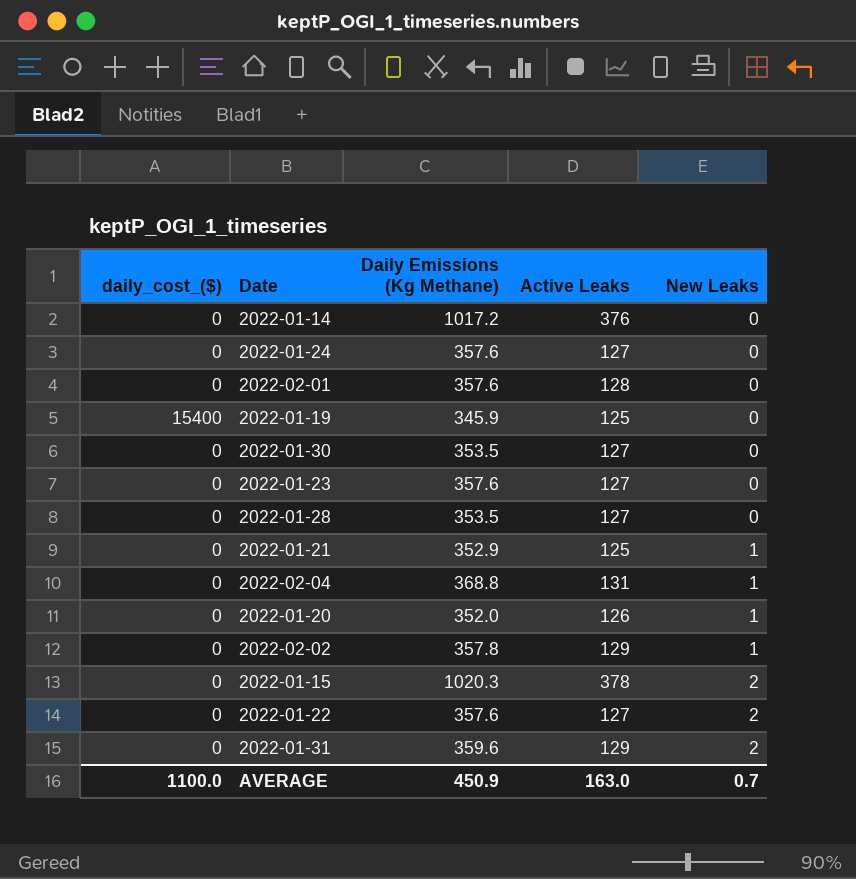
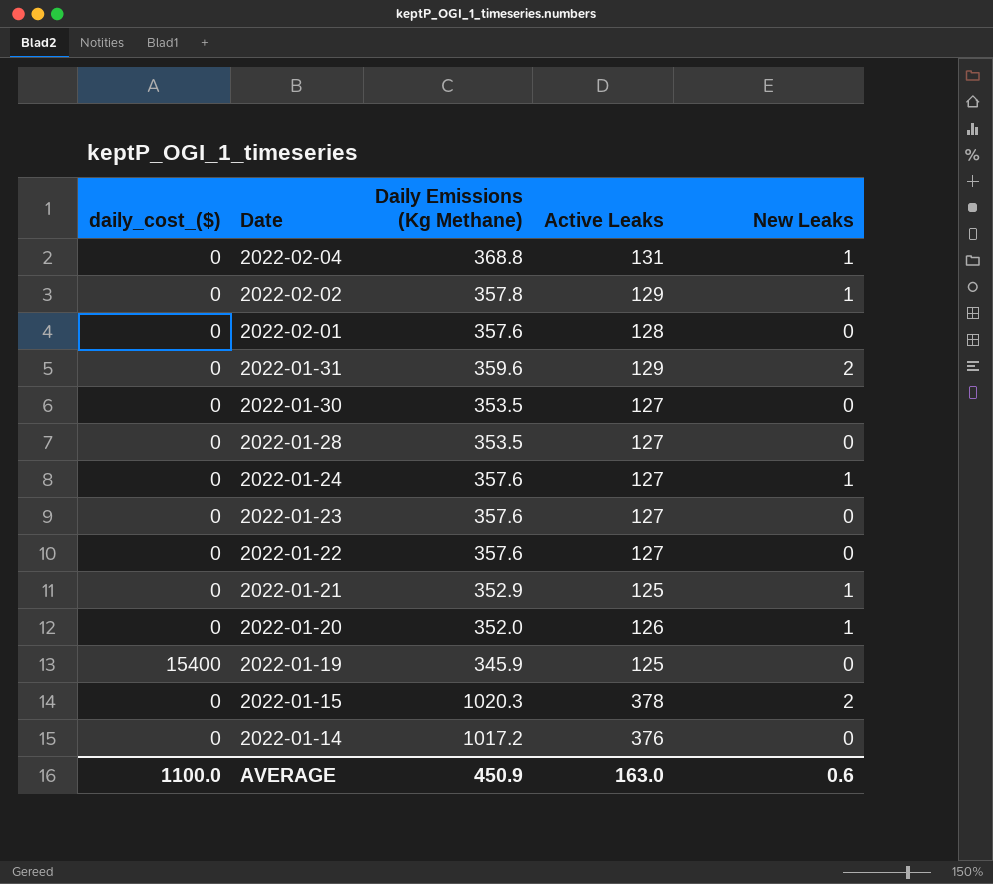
row order: New Leaks ascending -> Date descending
2022-01-24 | New Leaks: 0 -> 1
2022-01-22 | New Leaks: 2 -> 0
AVERAGE | New Leaks: 0.7 -> 0.6

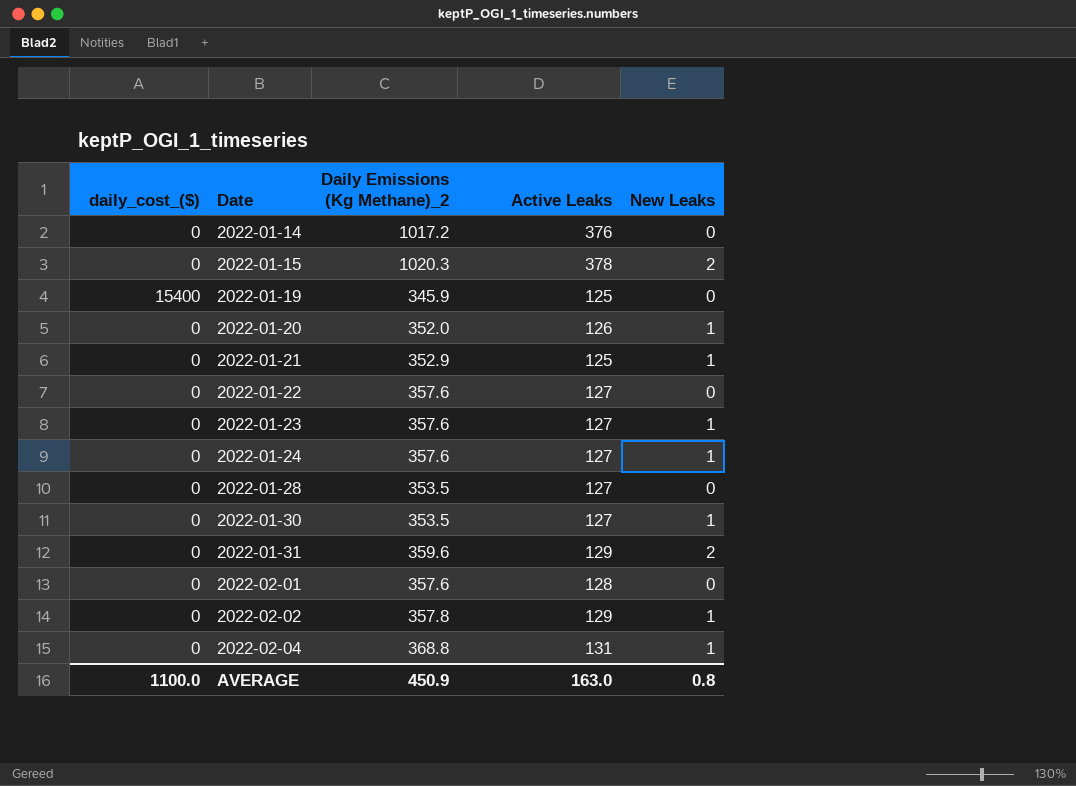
row order: Date descending -> Date ascending
column name: Daily Emissions (Kg Methane) -> Daily Emissions (Kg Methane)_2
2022-01-23 | New Leaks: 0 -> 1
2022-01-30 | New Leaks: 0 -> 1
AVERAGE | New Leaks: 0.6 -> 0.8

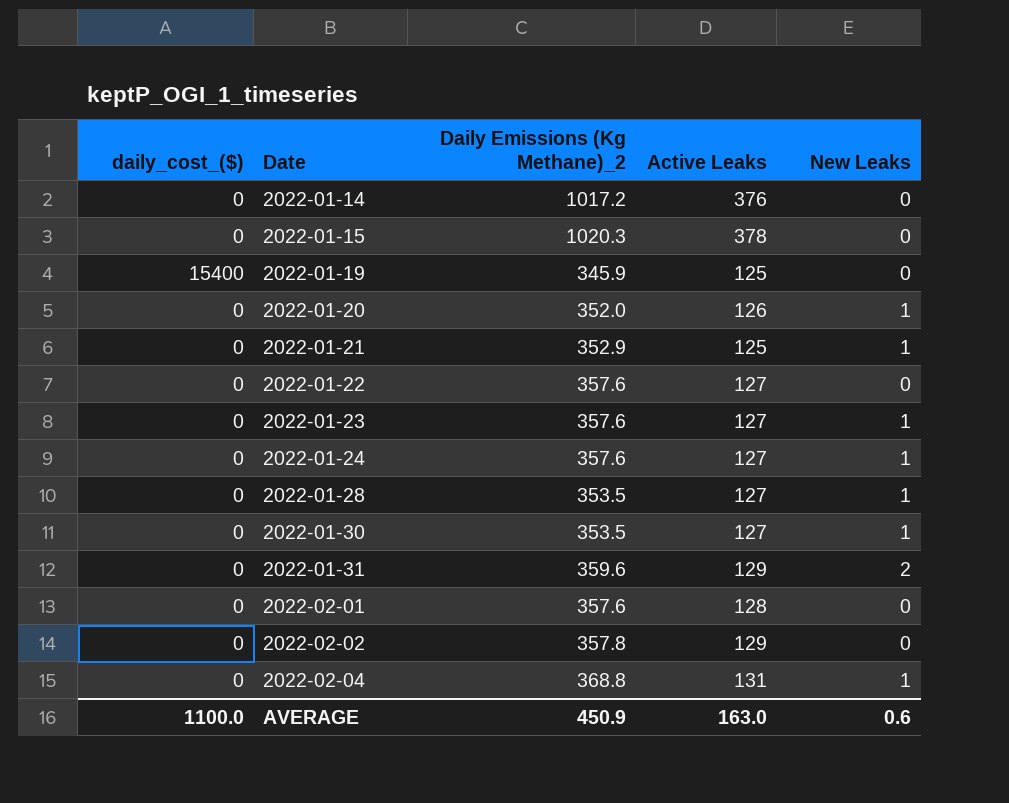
2022-01-15 | New Leaks: 2 -> 0
2022-01-28 | New Leaks: 0 -> 1
2022-02-02 | New Leaks: 1 -> 0
AVERAGE | New Leaks: 0.8 -> 0.6

